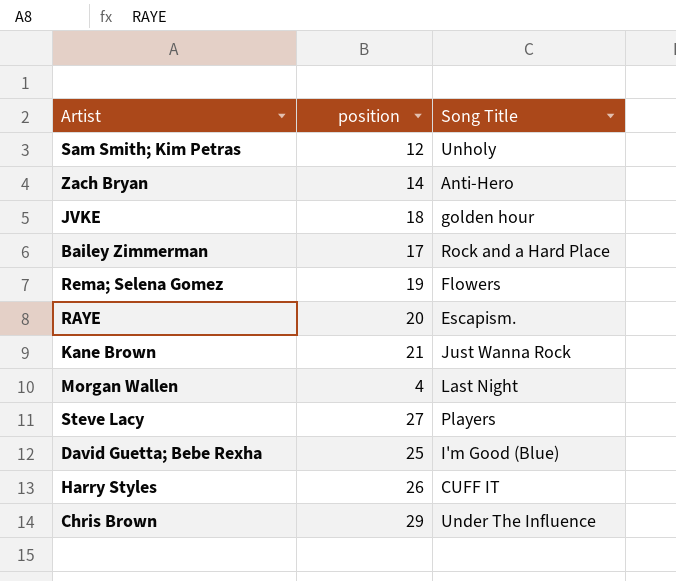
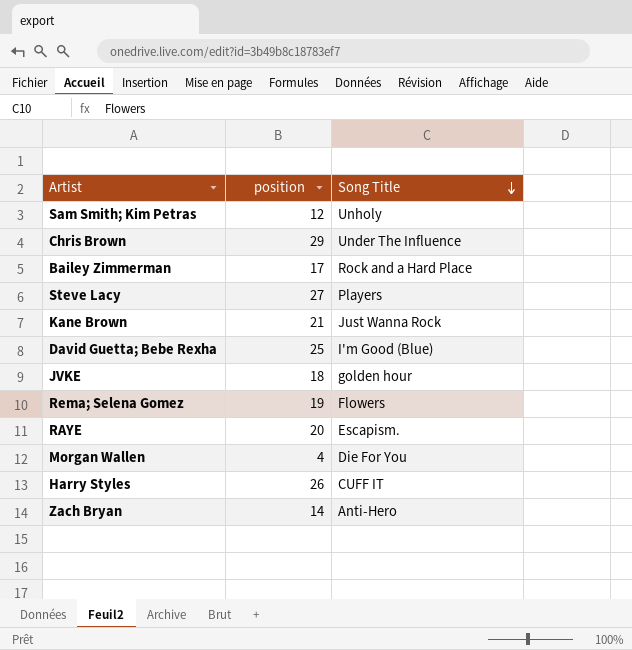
row order: none -> Song Title descending
Morgan Wallen | Song Title: Last Night -> Die For You

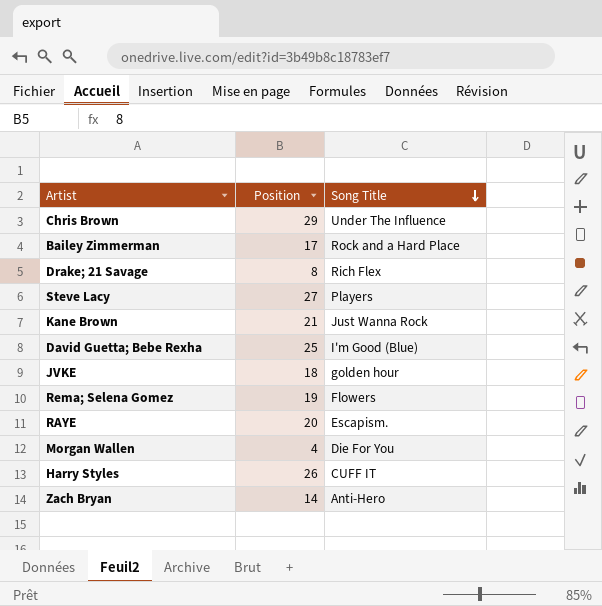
column name: position -> Position
row Sam Smith; Kim Petras: 12 | Unholy -> none
row Drake; 21 Savage: none -> 8 | Rich Flex

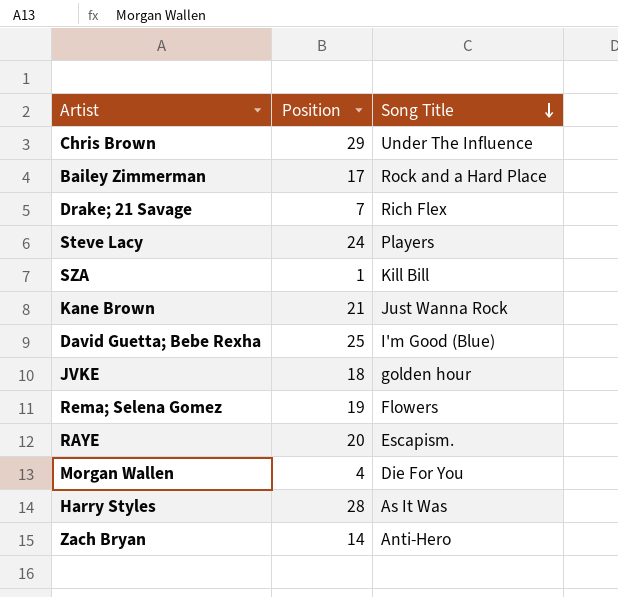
Drake; 21 Savage | Position: 8 -> 7
Steve Lacy | Position: 27 -> 24
row SZA: none -> 1 | Kill Bill
Harry Styles | Position: 26 -> 28
Harry Styles | Song Title: CUFF IT -> As It Was

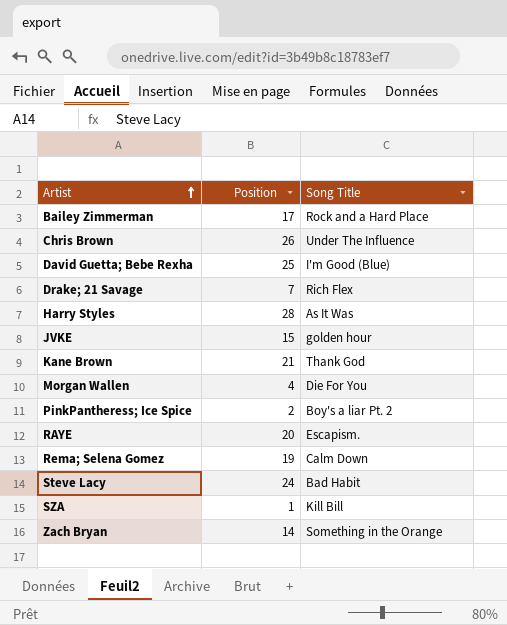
row order: Song Title descending -> Artist ascending
Chris Brown | Position: 29 -> 26
JVKE | Position: 18 -> 15
Kane Brown | Song Title: Just Wanna Rock -> Thank God
row PinkPantheress; Ice Spice: none -> 2 | Boy's a liar Pt. 2
Rema; Selena Gomez | Song Title: Flowers -> Calm Down
Steve Lacy | Song Title: Players -> Bad Habit
Zach Bryan | Song Title: Anti-Hero -> Something in the Orange

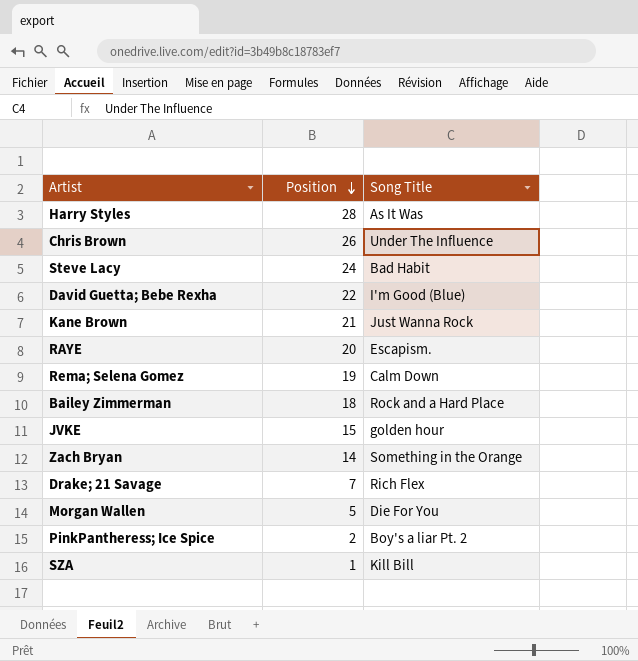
row order: Artist ascending -> Position descending
David Guetta; Bebe Rexha | Position: 25 -> 22
Kane Brown | Song Title: Thank God -> Just Wanna Rock
Bailey Zimmerman | Position: 17 -> 18
Morgan Wallen | Position: 4 -> 5

